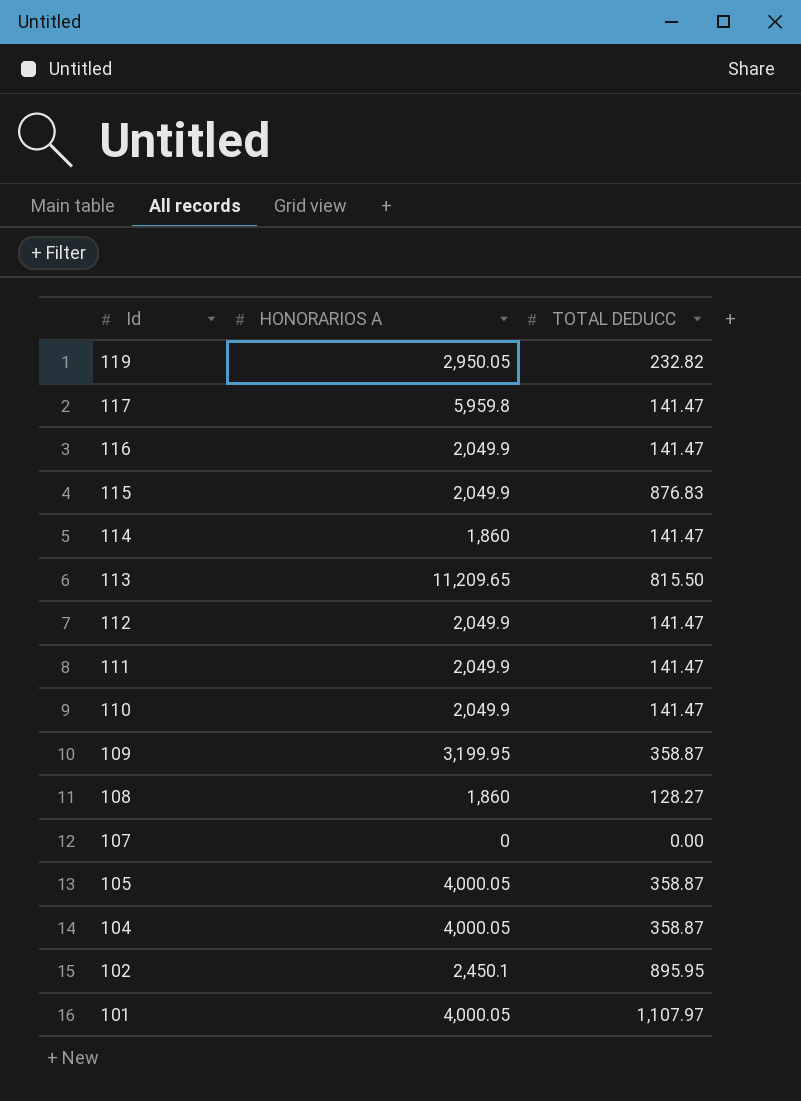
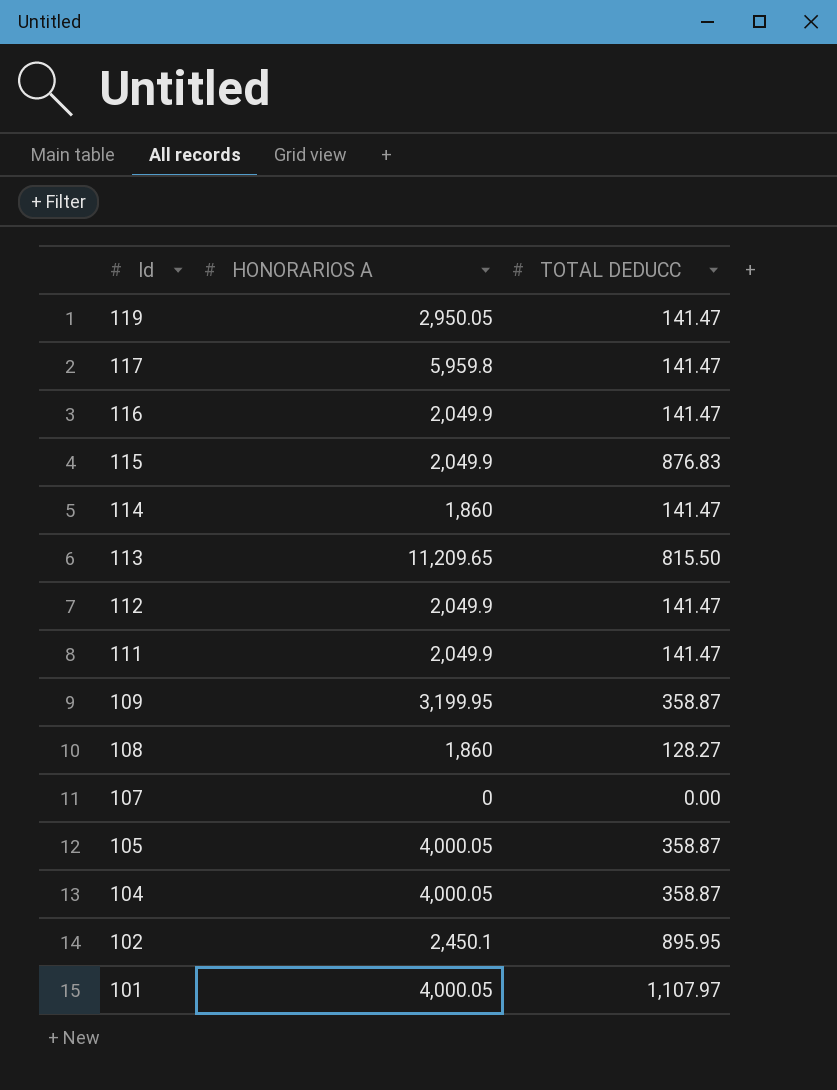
row 110: 2,049.9 | 141.47 -> none
119 | TOTAL DEDUCC: 232.82 -> 141.47

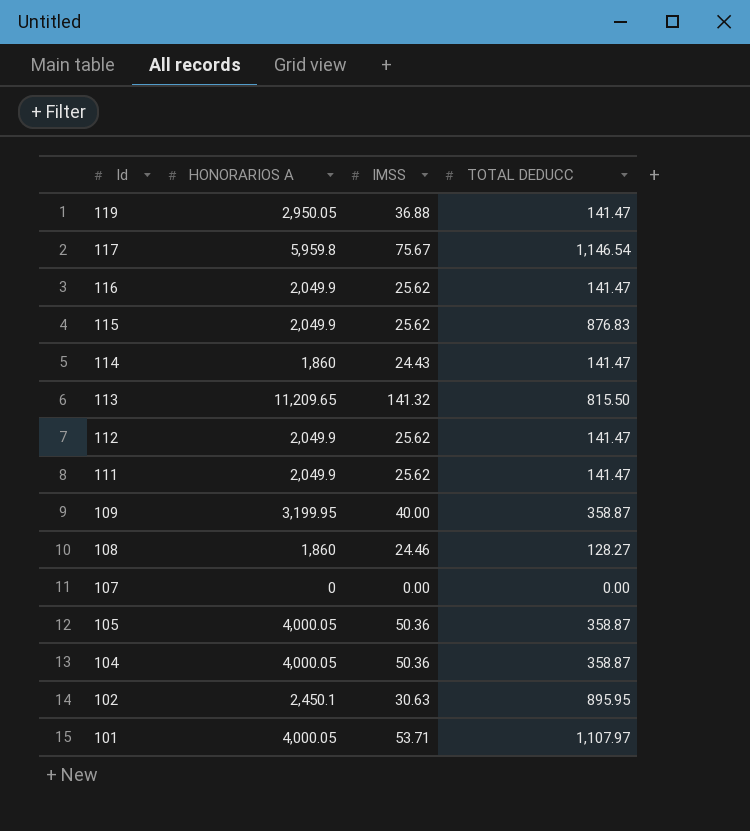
column IMSS | position: none -> 3
117 | TOTAL DEDUCC: 141.47 -> 1,146.54

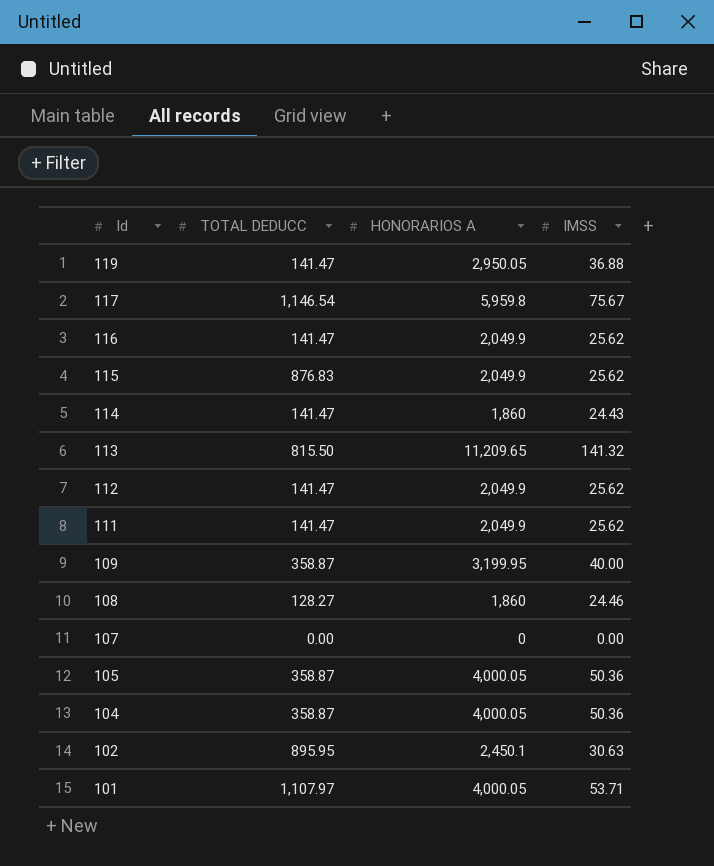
column TOTAL DEDUCC | position: 4 -> 2

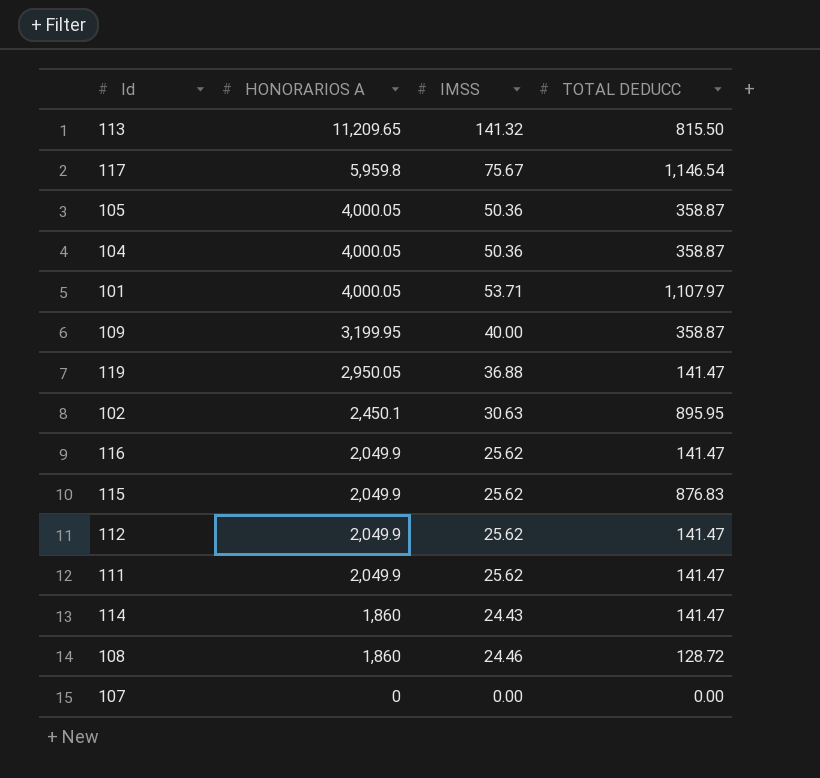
row order: Id descending -> HONORARIOS A descending
column TOTAL DEDUCC | position: 2 -> 4
108 | TOTAL DEDUCC: 128.27 -> 128.72

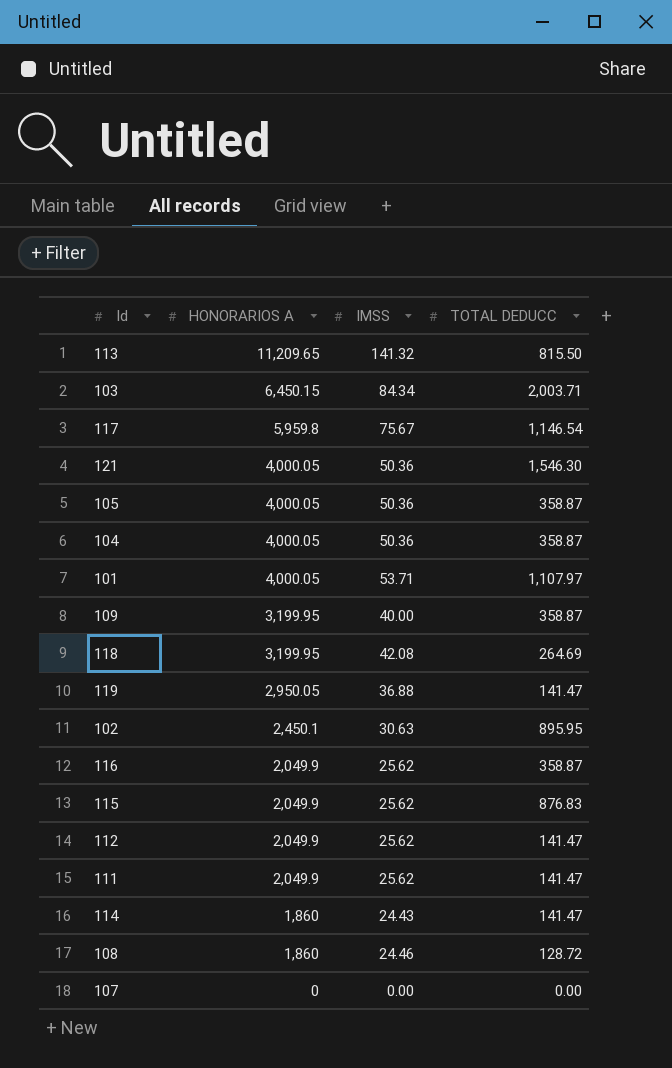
row 103: none -> 6,450.15 | 84.34 | 2,003.71
row 121: none -> 4,000.05 | 50.36 | 1,546.30
row 118: none -> 3,199.95 | 42.08 | 264.69
116 | TOTAL DEDUCC: 141.47 -> 358.87

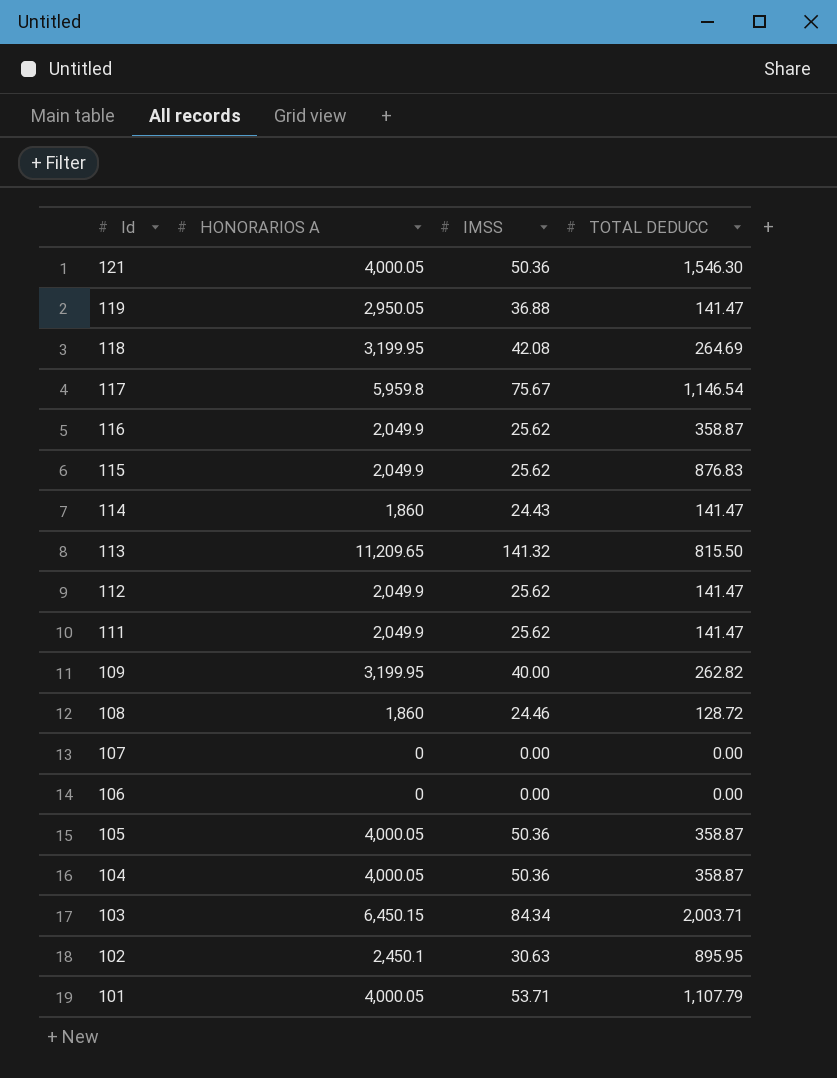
row order: HONORARIOS A descending -> Id descending
109 | TOTAL DEDUCC: 358.87 -> 262.82
row 106: none -> 0 | 0.00 | 0.00
101 | TOTAL DEDUCC: 1,107.97 -> 1,107.79

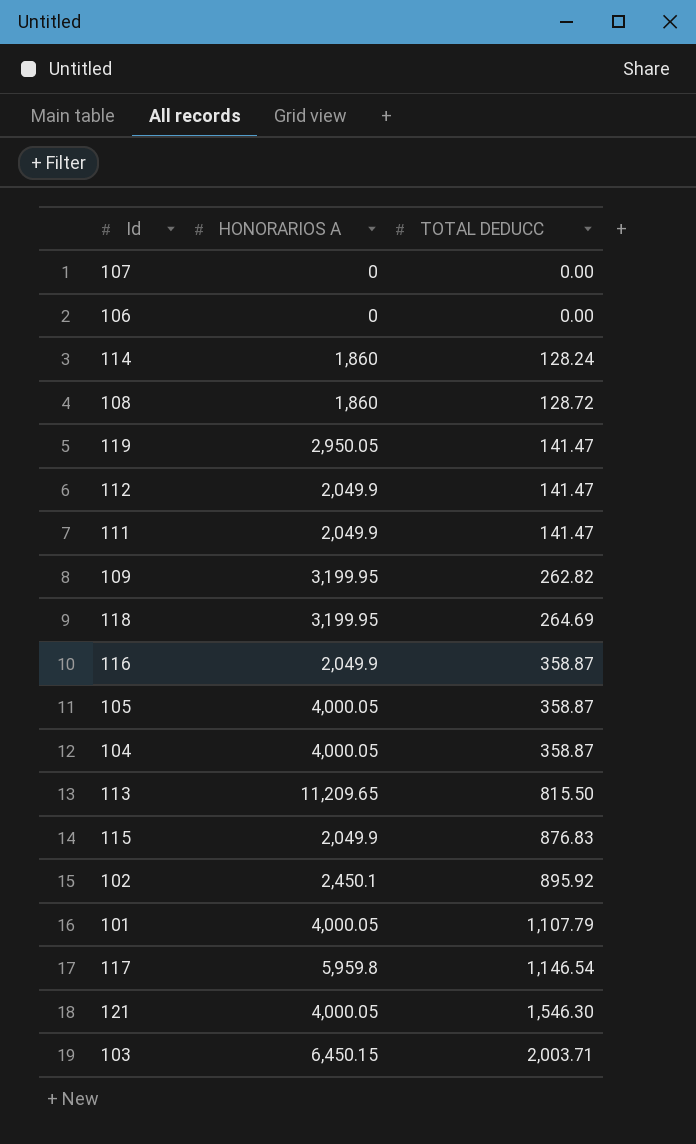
row order: Id descending -> TOTAL DEDUCC ascending
column IMSS | position: 3 -> none
114 | TOTAL DEDUCC: 141.47 -> 128.24
102 | TOTAL DEDUCC: 895.95 -> 895.92

